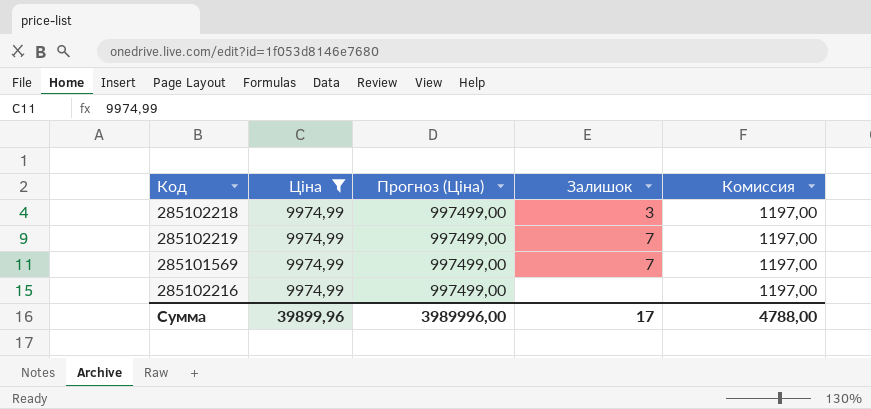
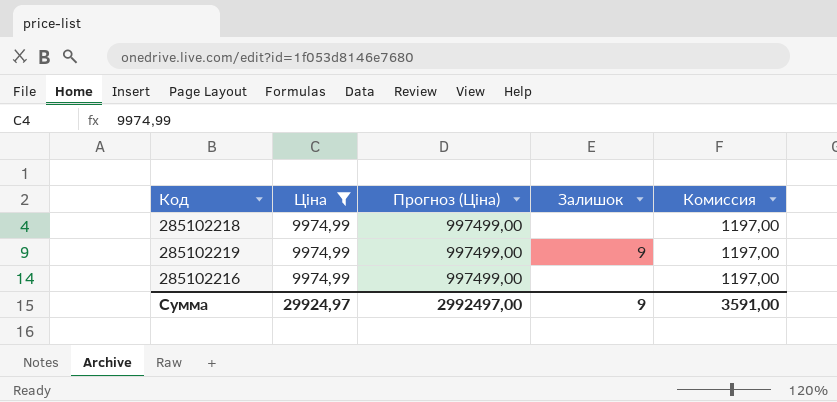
row 285101569: 9974,99 | 997499,00 | 7 | 1197,00 -> none
285102218 | Залишок: 3 -> none
285102219 | Залишок: 7 -> 9
Сумма | Ціна: 39899,96 -> 29924,97
Сумма | Прогноз (Ціна): 3989996,00 -> 2992497,00
Сумма | Залишок: 17 -> 9
Сумма | Комиссия: 4788,00 -> 3591,00

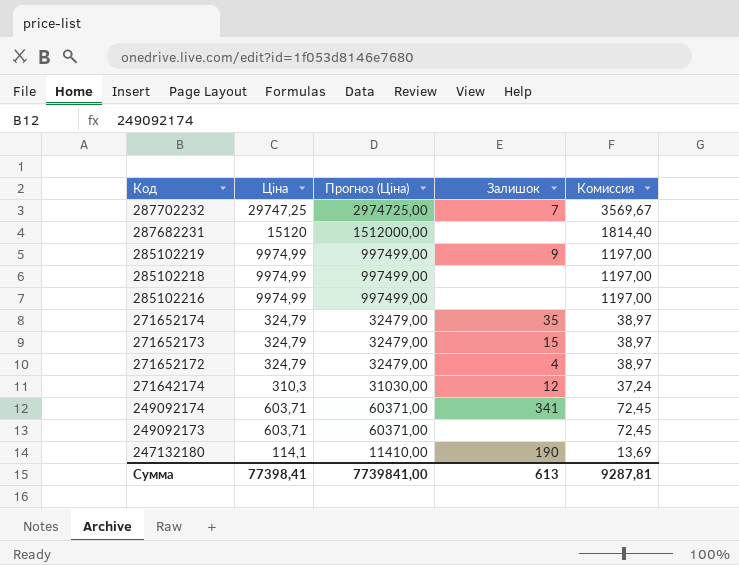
filter: Ціна = 9974,99 -> none
row order: none -> Код descending
Сумма | Ціна: 29924,97 -> 77398,41
Сумма | Прогноз (Ціна): 2992497,00 -> 7739841,00
Сумма | Залишок: 9 -> 613
Сумма | Комиссия: 3591,00 -> 9287,81

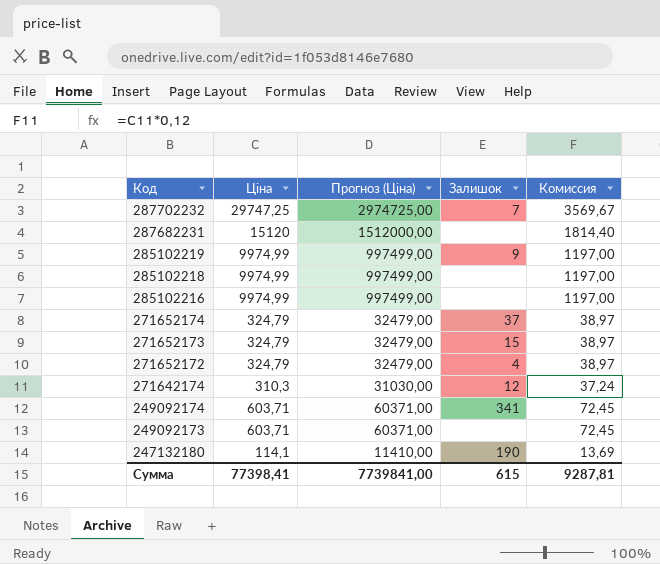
271652174 | Залишок: 35 -> 37
Сумма | Залишок: 613 -> 615

